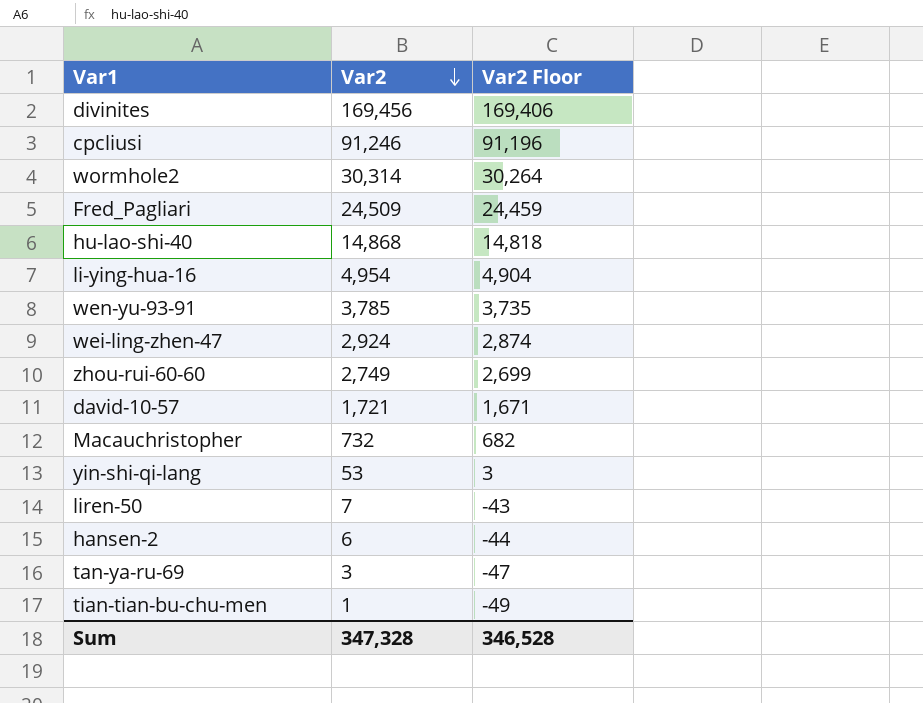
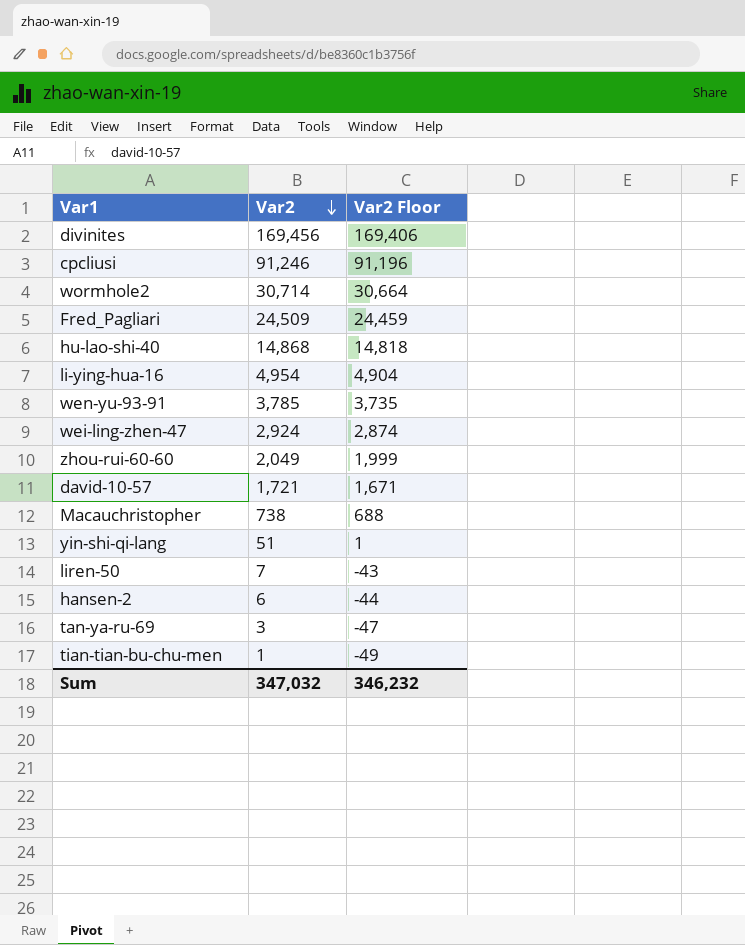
wormhole2 | Var2: 30,314 -> 30,714
wormhole2 | Var2 Floor: 30,264 -> 30,664
zhou-rui-60-60 | Var2: 2,749 -> 2,049
zhou-rui-60-60 | Var2 Floor: 2,699 -> 1,999
Macauchristopher | Var2: 732 -> 738
Macauchristopher | Var2 Floor: 682 -> 688
yin-shi-qi-lang | Var2: 53 -> 51
yin-shi-qi-lang | Var2 Floor: 3 -> 1
Sum | Var2: 347,328 -> 347,032
Sum | Var2 Floor: 346,528 -> 346,232

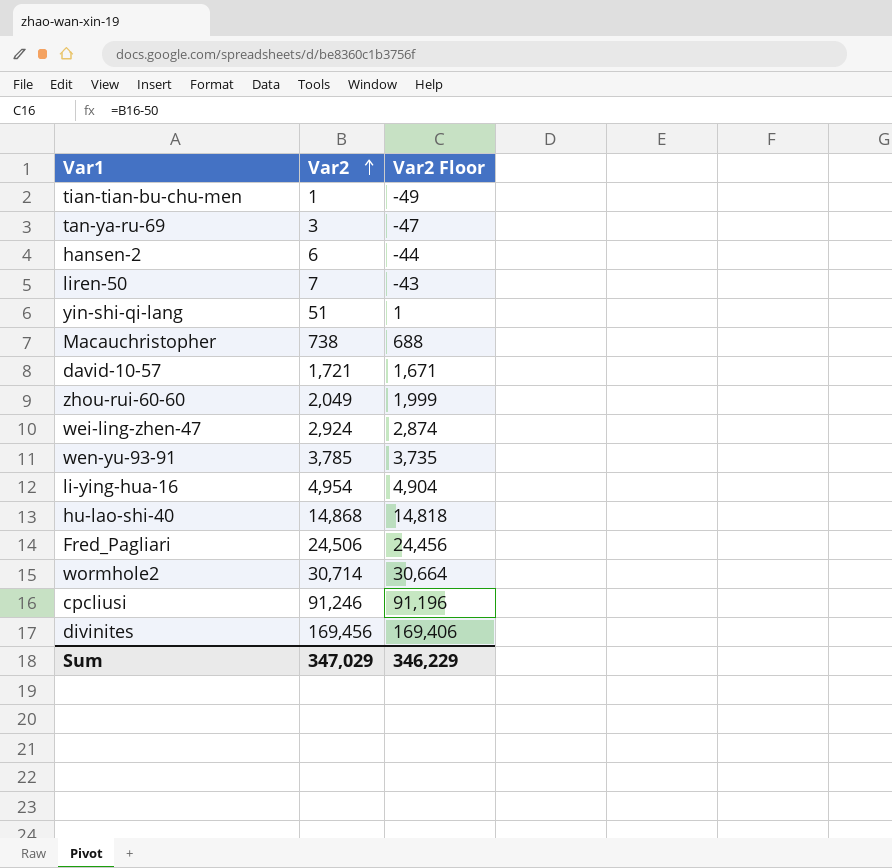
row order: Var2 descending -> Var2 ascending
Fred_Pagliari | Var2: 24,509 -> 24,506
Fred_Pagliari | Var2 Floor: 24,459 -> 24,456
Sum | Var2: 347,032 -> 347,029
Sum | Var2 Floor: 346,232 -> 346,229

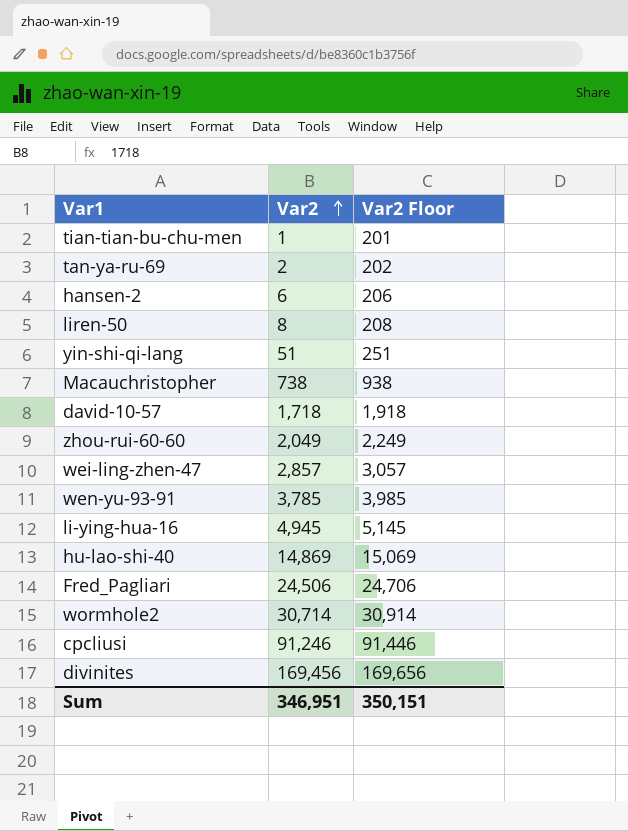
column Var2 Floor | formula: [Var2] - 50 -> [Var2] + 200
tan-ya-ru-69 | Var2: 3 -> 2
liren-50 | Var2: 7 -> 8
david-10-57 | Var2: 1,721 -> 1,718
wei-ling-zhen-47 | Var2: 2,924 -> 2,857
li-ying-hua-16 | Var2: 4,954 -> 4,945
hu-lao-shi-40 | Var2: 14,868 -> 14,869
Sum | Var2: 347,029 -> 346,951
Sum | Var2 Floor: 346,229 -> 350,151

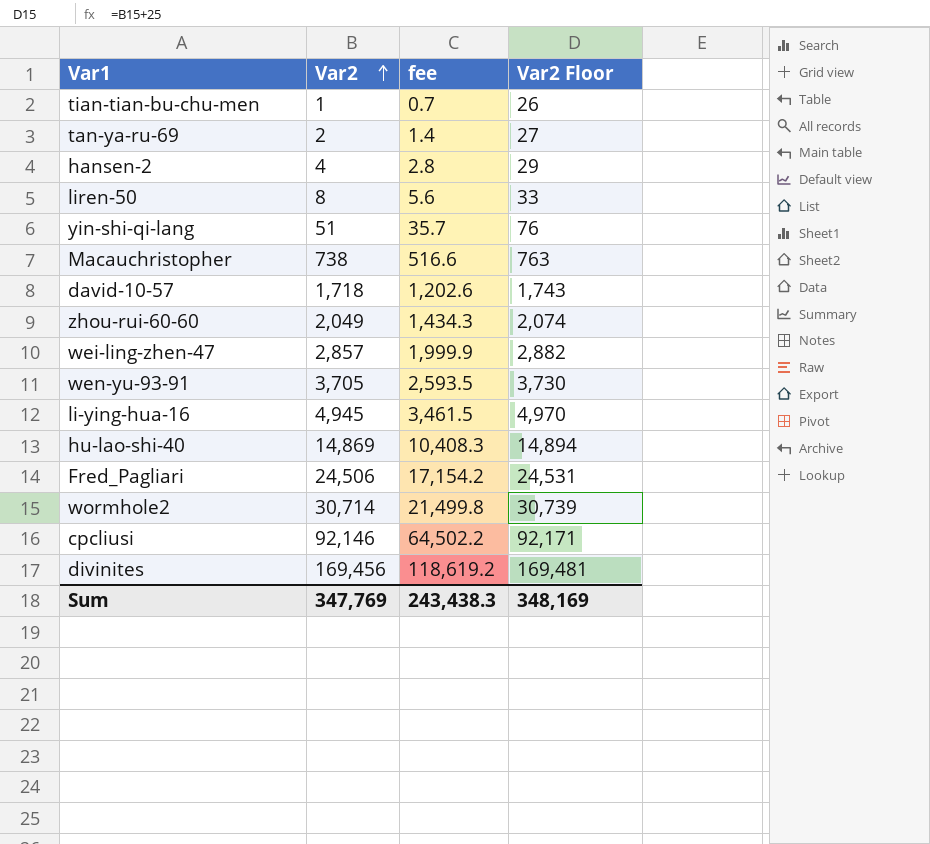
column fee | formula: none -> [Var2] * 0.7
column Var2 Floor | formula: [Var2] + 200 -> [Var2] + 25
hansen-2 | Var2: 6 -> 4
wen-yu-93-91 | Var2: 3,785 -> 3,705
cpcliusi | Var2: 91,246 -> 92,146
Sum | Var2: 346,951 -> 347,769
Sum | Var2 Floor: 350,151 -> 348,169

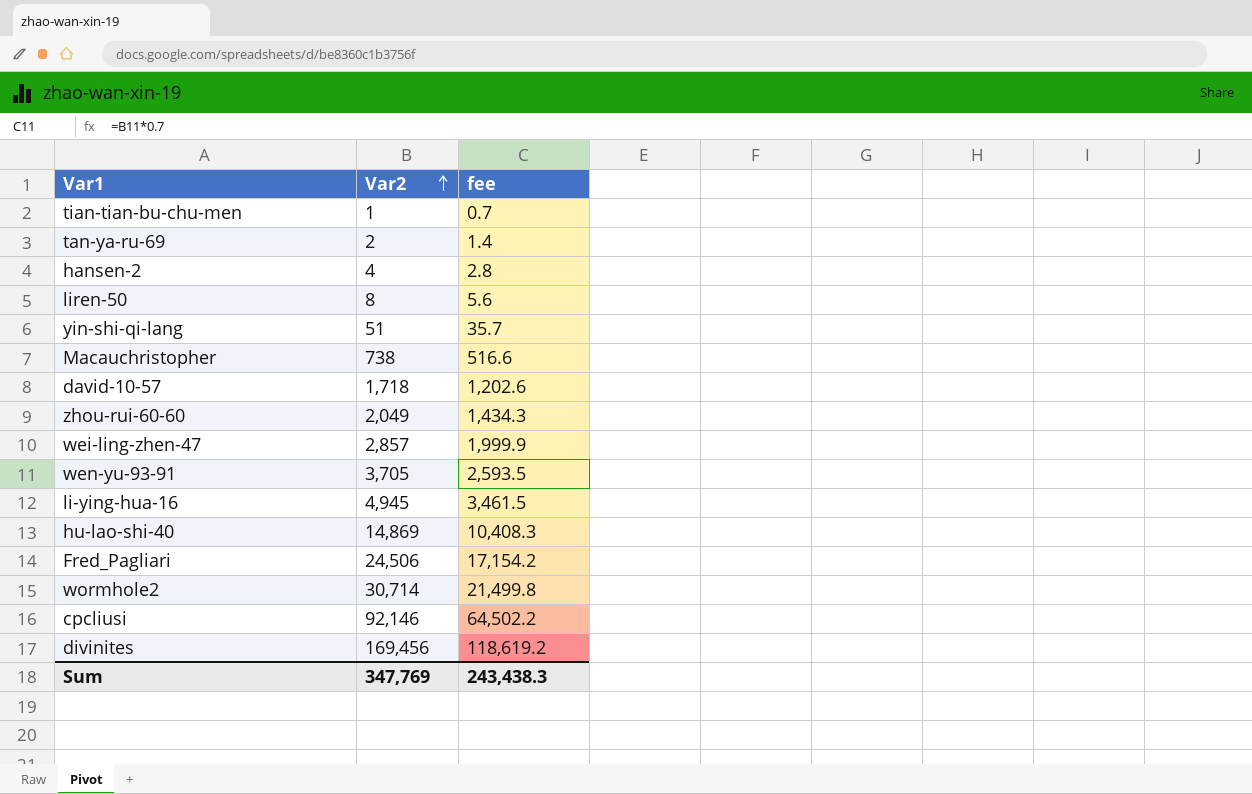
column Var2 Floor | formula: [Var2] + 25 -> none

